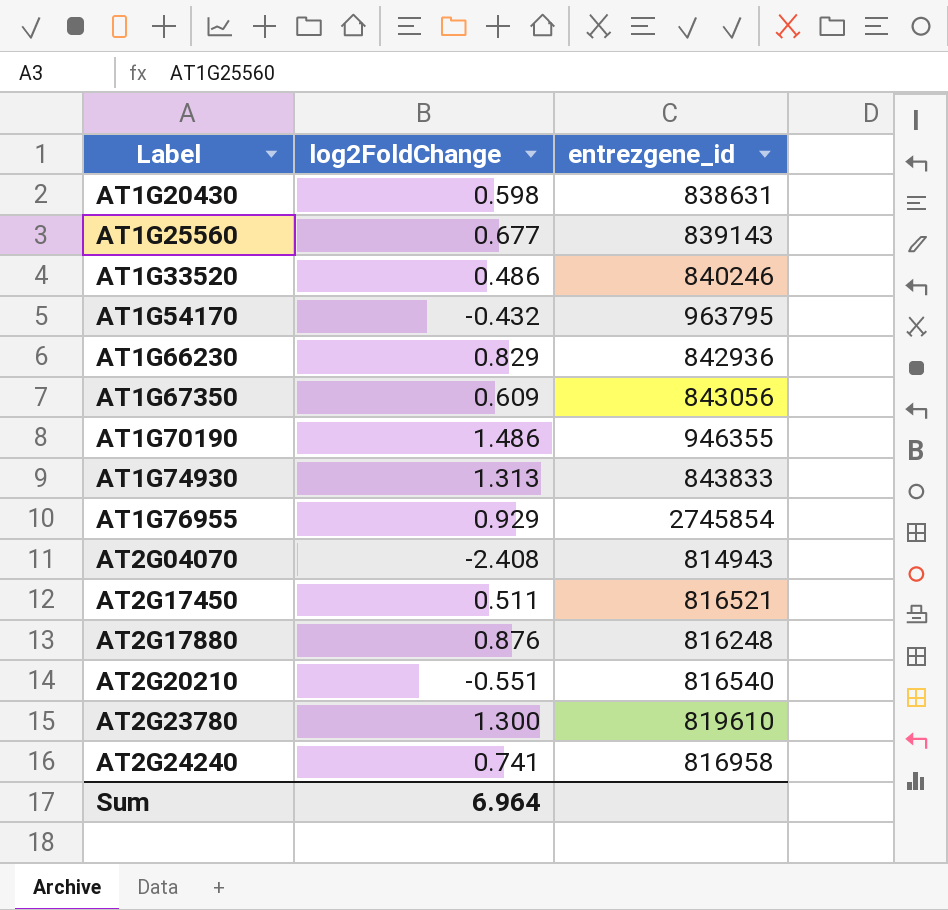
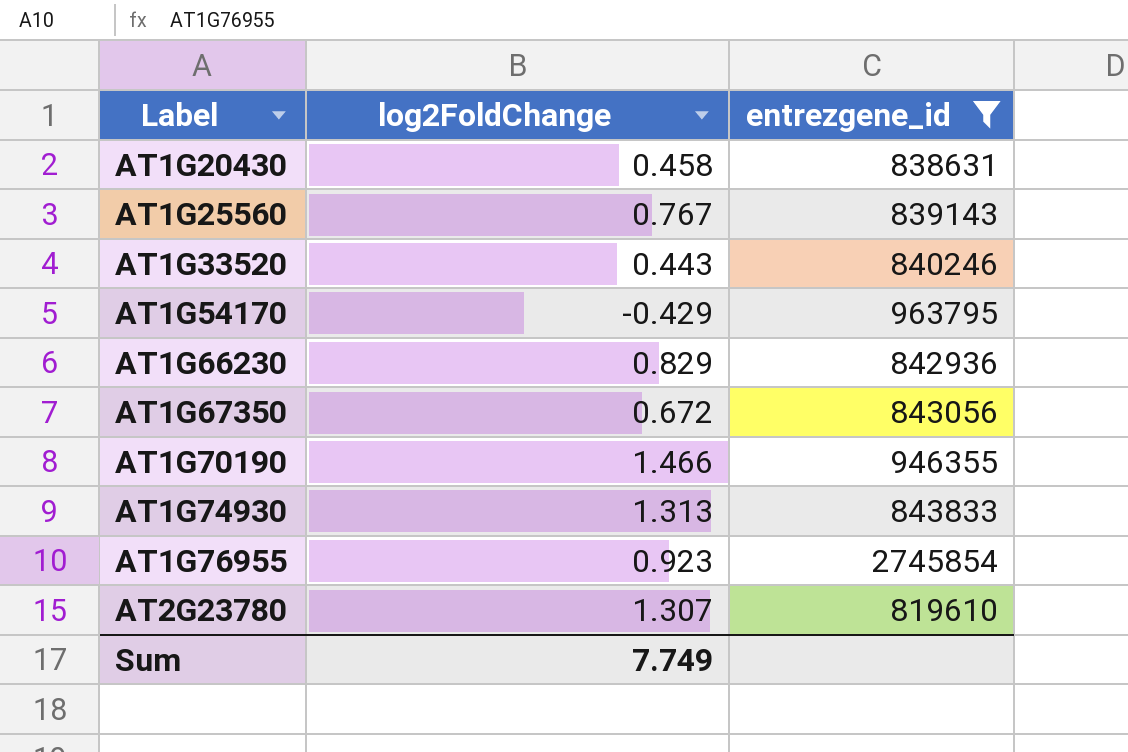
filter: none -> entrezgene_id >= 819610
AT1G20430 | log2FoldChange: 0.598 -> 0.458
AT1G25560 | log2FoldChange: 0.677 -> 0.767
AT1G33520 | log2FoldChange: 0.486 -> 0.443
AT1G54170 | log2FoldChange: -0.432 -> -0.429
AT1G67350 | log2FoldChange: 0.609 -> 0.672
AT1G70190 | log2FoldChange: 1.486 -> 1.466
AT1G76955 | log2FoldChange: 0.929 -> 0.923
AT2G23780 | log2FoldChange: 1.300 -> 1.307
Sum | log2FoldChange: 6.964 -> 7.749

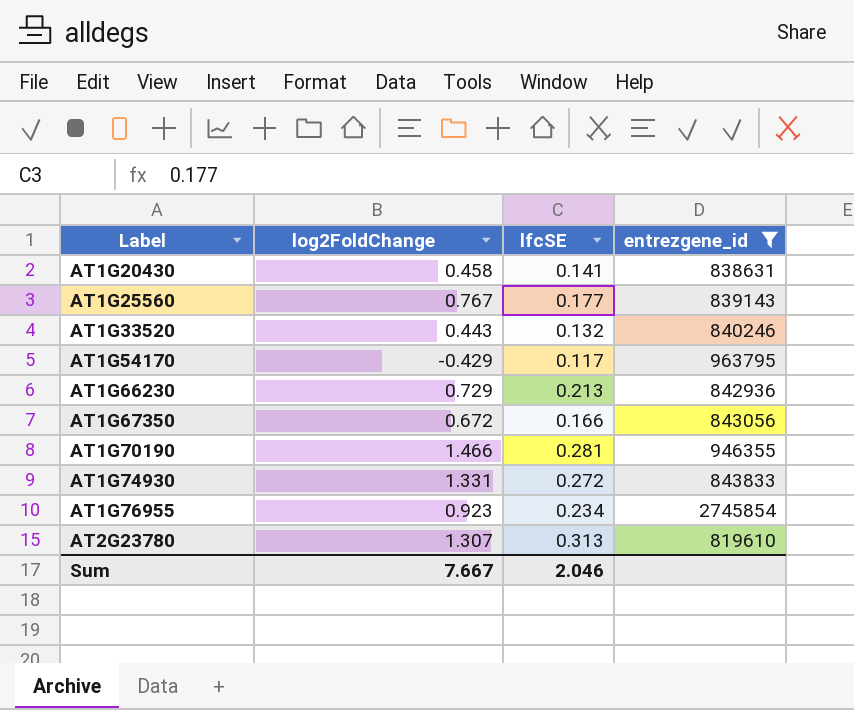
column lfcSE | position: none -> 3
AT1G66230 | log2FoldChange: 0.829 -> 0.729
AT1G74930 | log2FoldChange: 1.313 -> 1.331
Sum | log2FoldChange: 7.749 -> 7.667

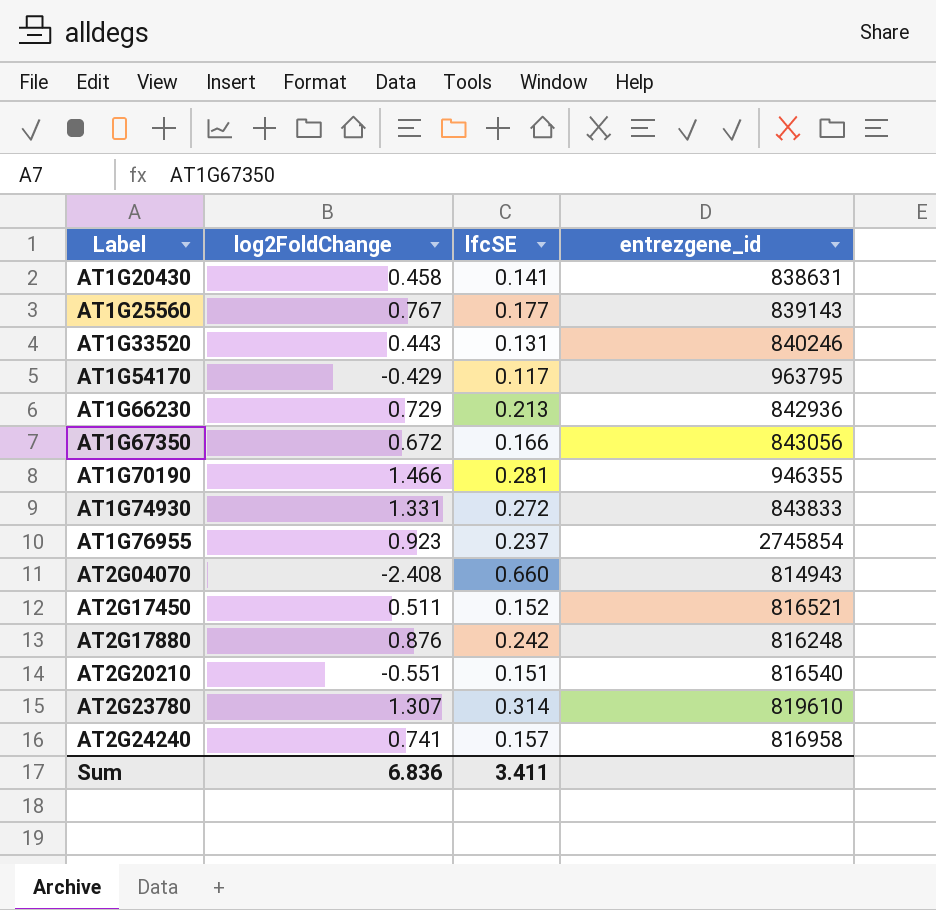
filter: entrezgene_id >= 819610 -> none
AT1G33520 | lfcSE: 0.132 -> 0.131
AT1G76955 | lfcSE: 0.234 -> 0.237
AT2G23780 | lfcSE: 0.313 -> 0.314
Sum | log2FoldChange: 7.667 -> 6.836
Sum | lfcSE: 2.046 -> 3.411

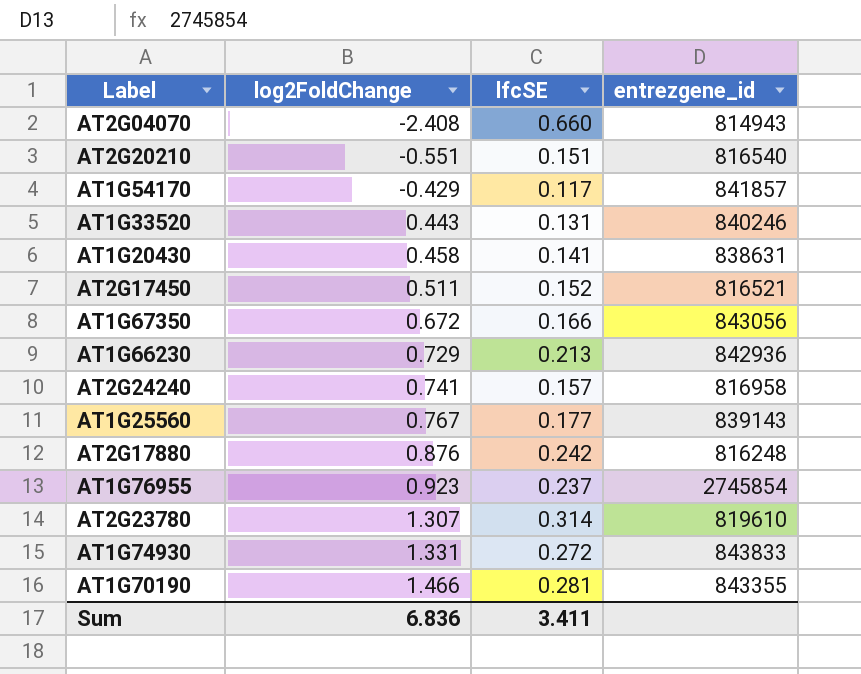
row order: Label ascending -> log2FoldChange ascending
AT1G54170 | entrezgene_id: 963795 -> 841857
AT1G70190 | entrezgene_id: 946355 -> 843355

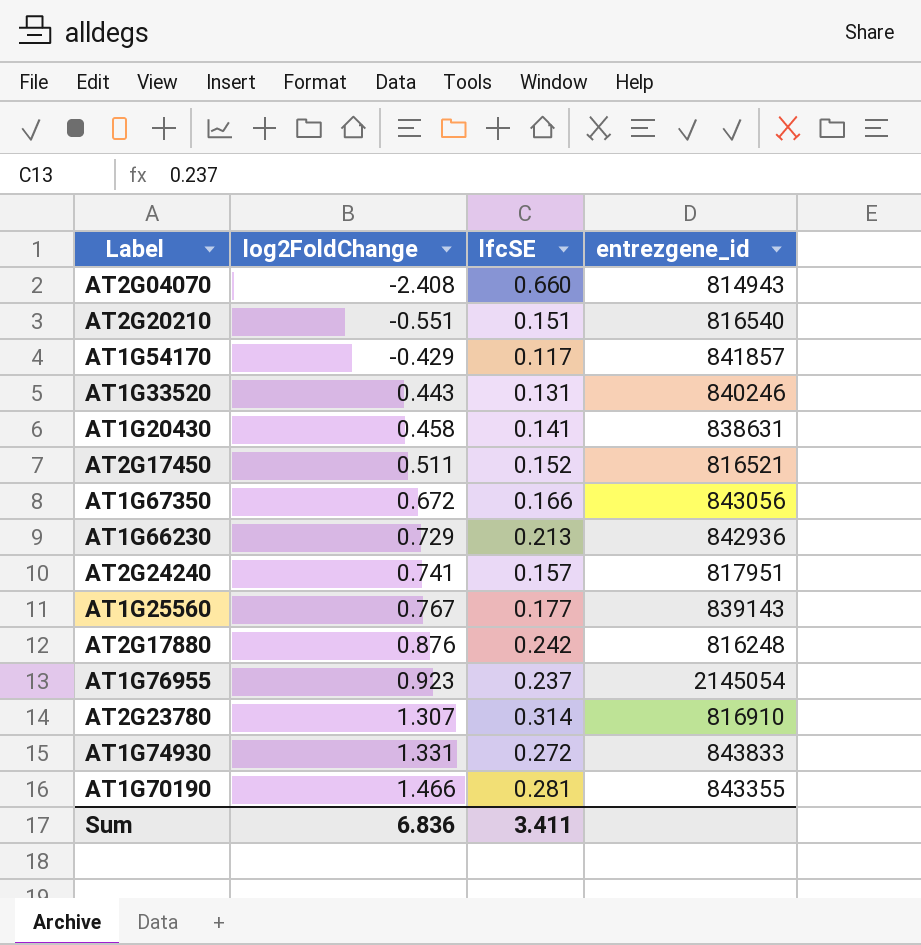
AT2G24240 | entrezgene_id: 816958 -> 817951
AT1G76955 | entrezgene_id: 2745854 -> 2145054
AT2G23780 | entrezgene_id: 819610 -> 816910

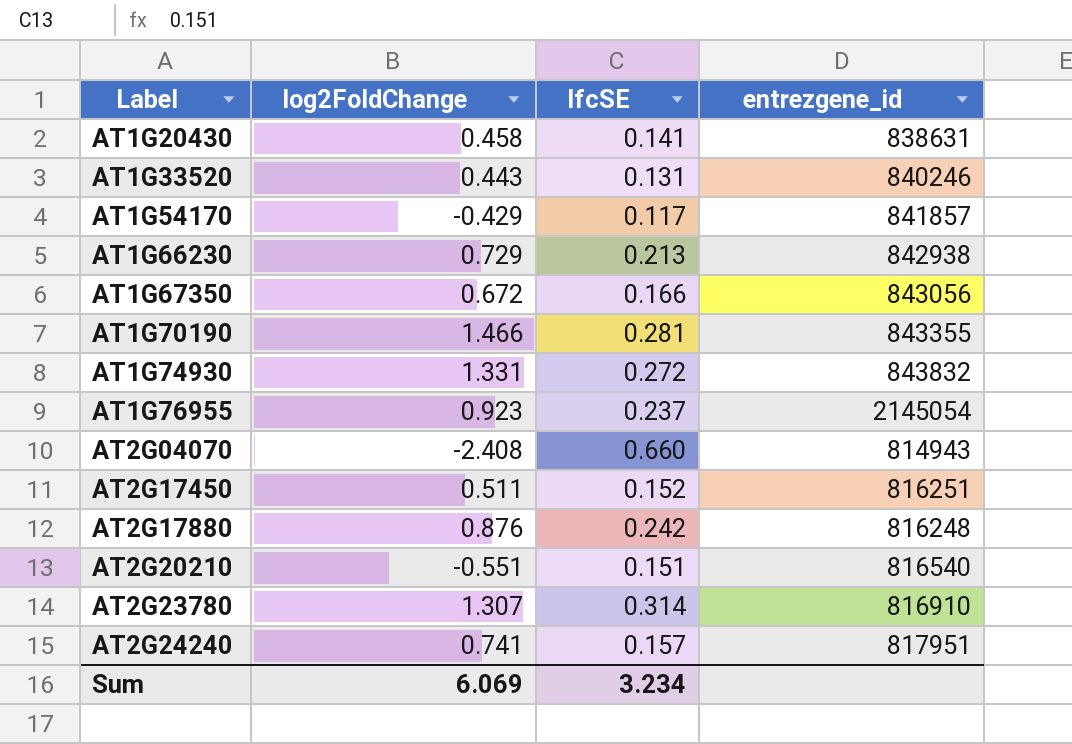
row order: log2FoldChange ascending -> Label ascending
row AT1G25560: 0.767 | 0.177 | 839143 -> none
AT1G66230 | entrezgene_id: 842936 -> 842938
AT1G74930 | entrezgene_id: 843833 -> 843832
AT2G17450 | entrezgene_id: 816521 -> 816251
Sum | log2FoldChange: 6.836 -> 6.069
Sum | lfcSE: 3.411 -> 3.234

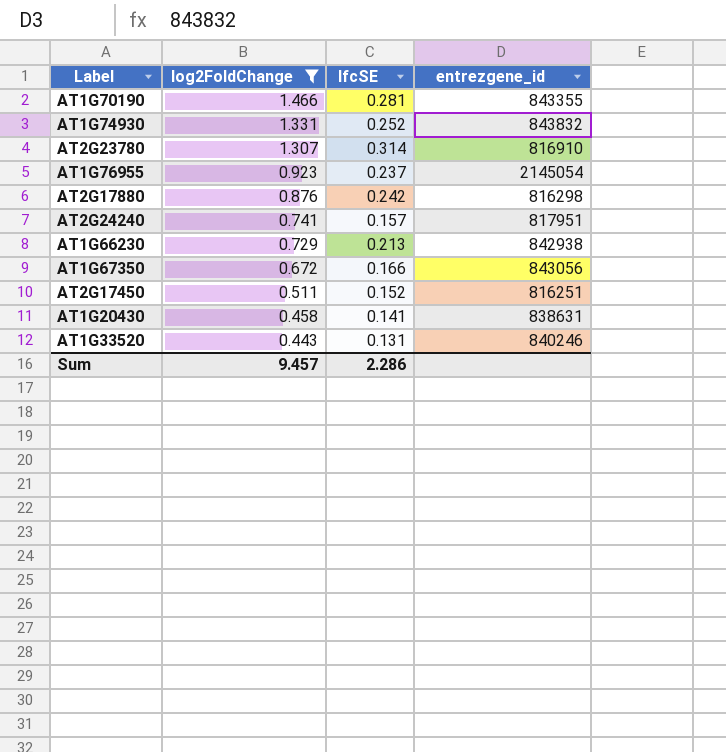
filter: none -> log2FoldChange >= 0.443
row order: Label ascending -> log2FoldChange descending
AT1G74930 | lfcSE: 0.272 -> 0.252
AT2G17880 | entrezgene_id: 816248 -> 816298
Sum | log2FoldChange: 6.069 -> 9.457
Sum | lfcSE: 3.234 -> 2.286

